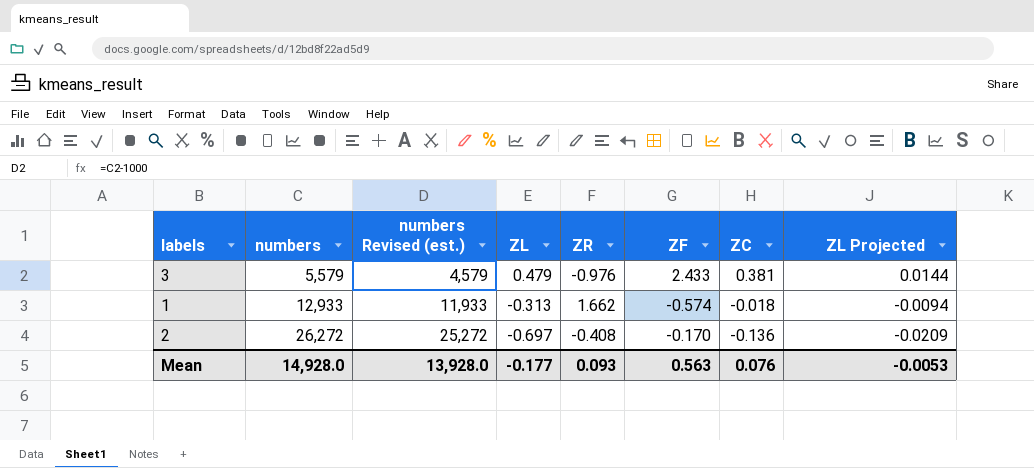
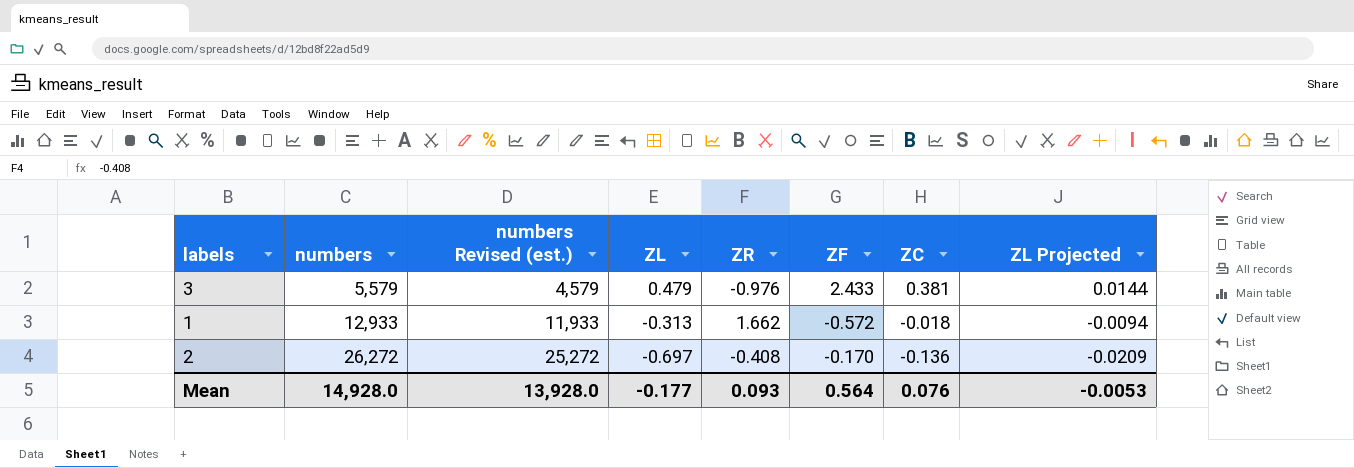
1 | ZF: -0.574 -> -0.572
Mean | ZF: 0.563 -> 0.564

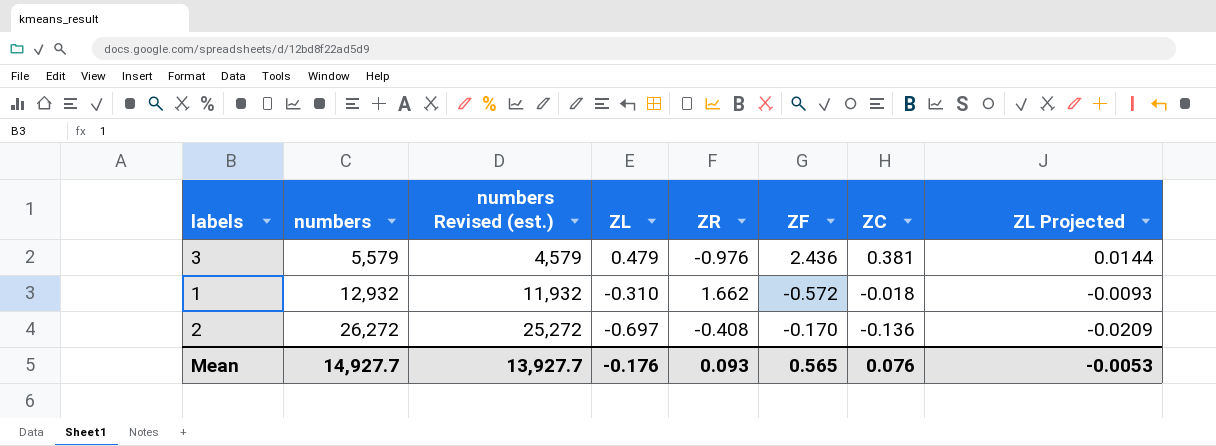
3 | ZF: 2.433 -> 2.436
1 | numbers: 12,933 -> 12,932
1 | numbers Revised (est.): 11,933 -> 11,932
1 | ZL: -0.313 -> -0.310
1 | ZL Projected: -0.0094 -> -0.0093
Mean | numbers: 14,928.0 -> 14,927.7
Mean | numbers Revised (est.): 13,928.0 -> 13,927.7
Mean | ZL: -0.177 -> -0.176
Mean | ZF: 0.564 -> 0.565

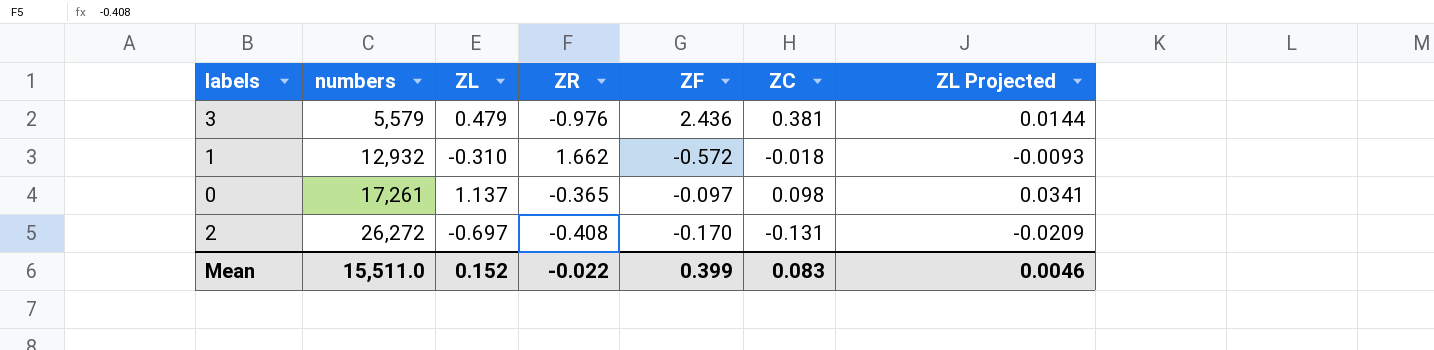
column numbers Revised (est.) | formula: [numbers] - 1000 -> none
row 0: none -> 17,261 | 1.137 | -0.365 | -0.097 | 0.098 | 0.0341
2 | ZC: -0.136 -> -0.131
Mean | numbers: 14,927.7 -> 15,511.0
Mean | ZL: -0.176 -> 0.152
Mean | ZR: 0.093 -> -0.022
Mean | ZF: 0.565 -> 0.399
Mean | ZC: 0.076 -> 0.083
Mean | ZL Projected: -0.0053 -> 0.0046

